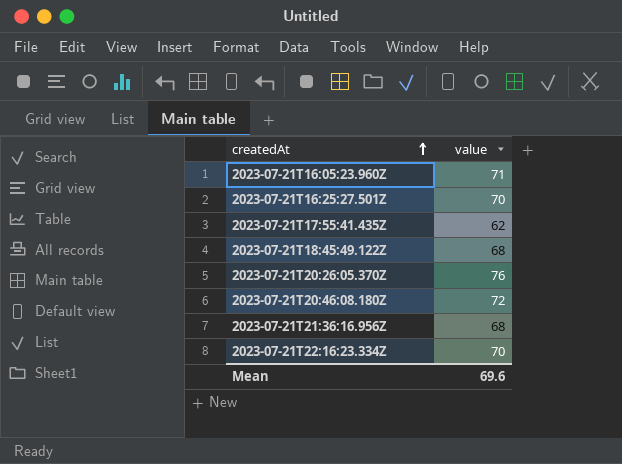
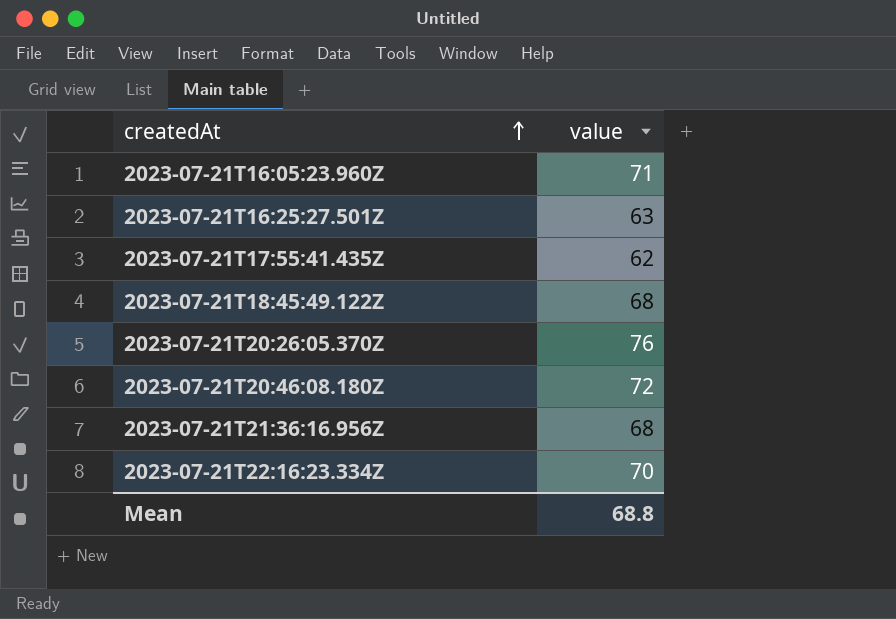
2023-07-21T16:25:27.501Z | value: 70 -> 63
Mean | value: 69.6 -> 68.8

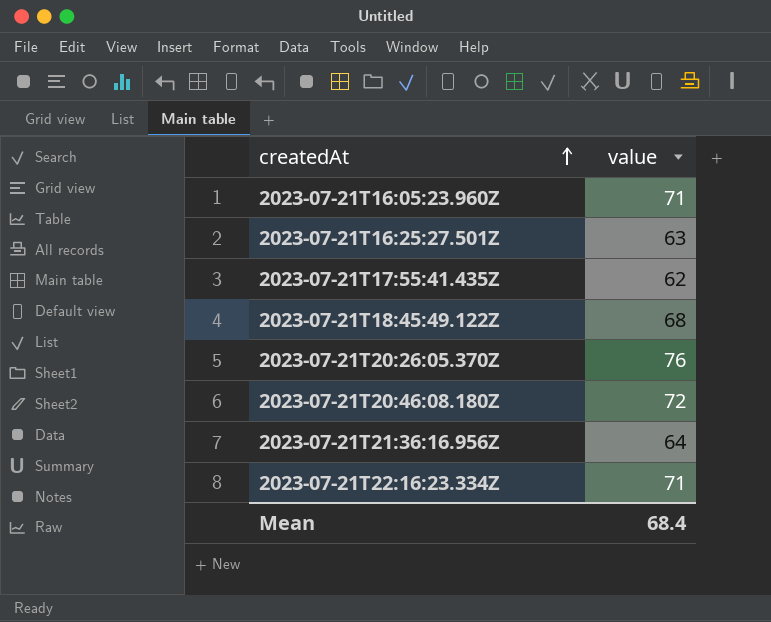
2023-07-21T21:36:16.956Z | value: 68 -> 64
2023-07-21T22:16:23.334Z | value: 70 -> 71
Mean | value: 68.8 -> 68.4

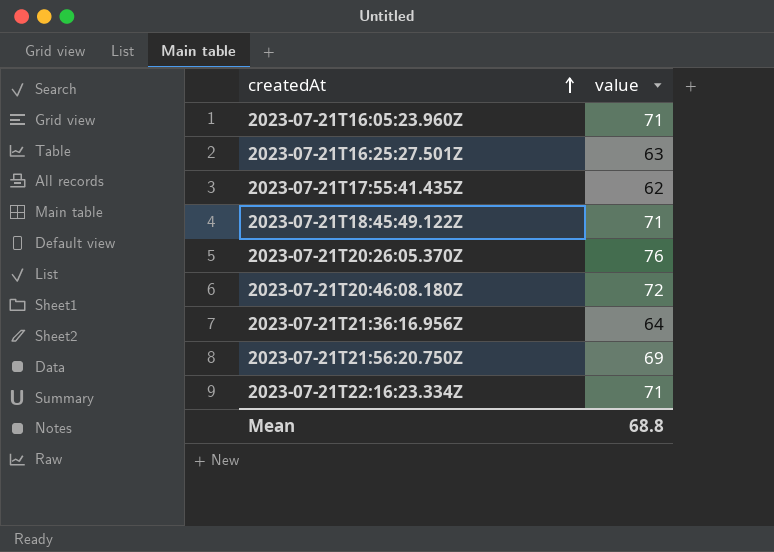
2023-07-21T18:45:49.122Z | value: 68 -> 71
row 2023-07-21T21:56:20.750Z: none -> 69
Mean | value: 68.4 -> 68.8

